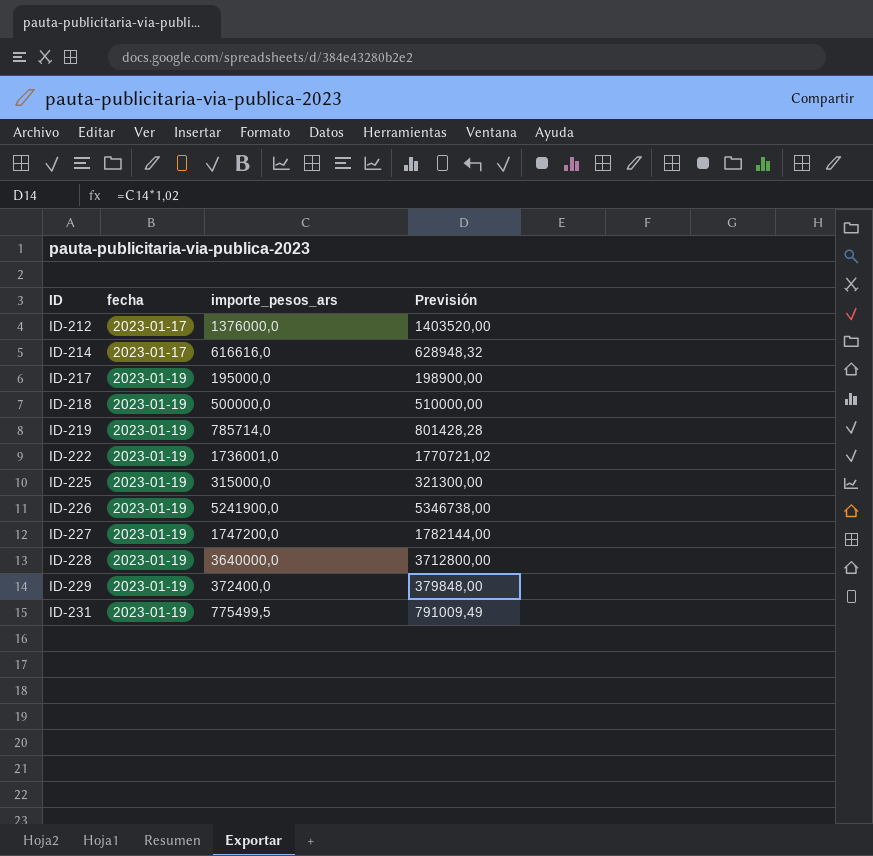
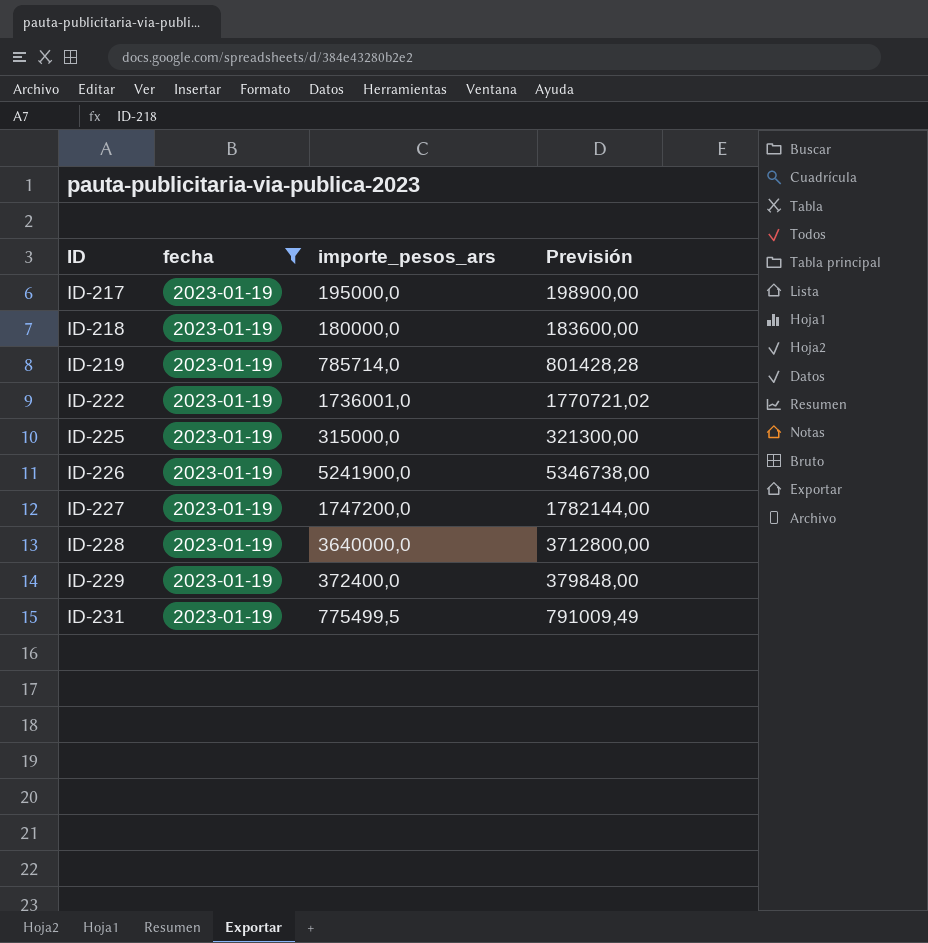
filter: none -> fecha = 2023-01-19
ID-218 | importe_pesos_ars: 500000,0 -> 180000,0
ID-218 | Previsión: 510000,00 -> 183600,00

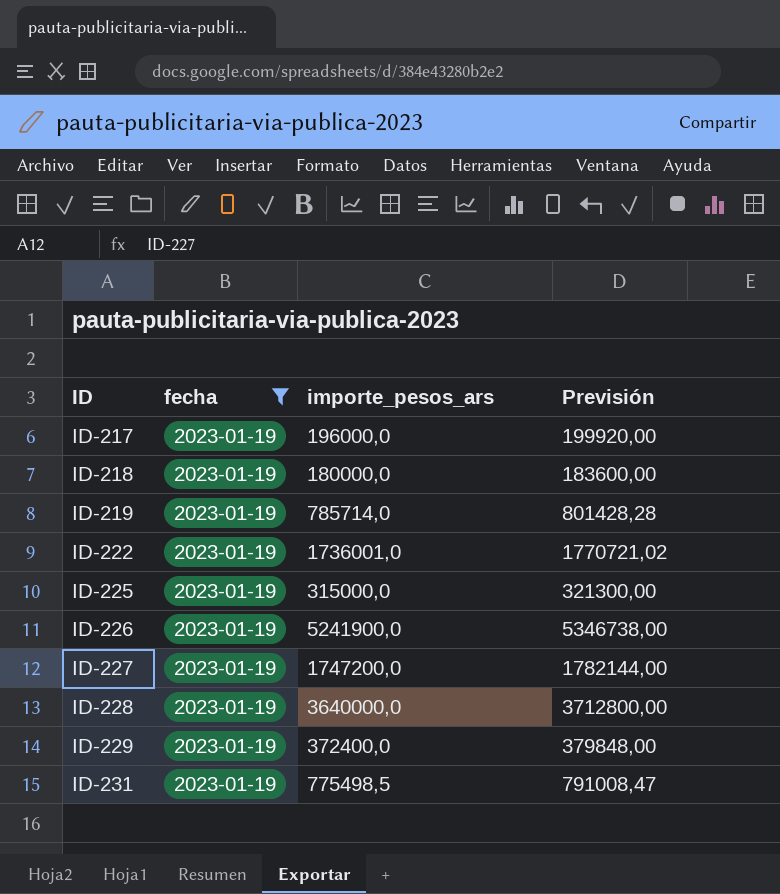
ID-217 | importe_pesos_ars: 195000,0 -> 196000,0
ID-217 | Previsión: 198900,00 -> 199920,00
ID-231 | importe_pesos_ars: 775499,5 -> 775498,5
ID-231 | Previsión: 791009,49 -> 791008,47

